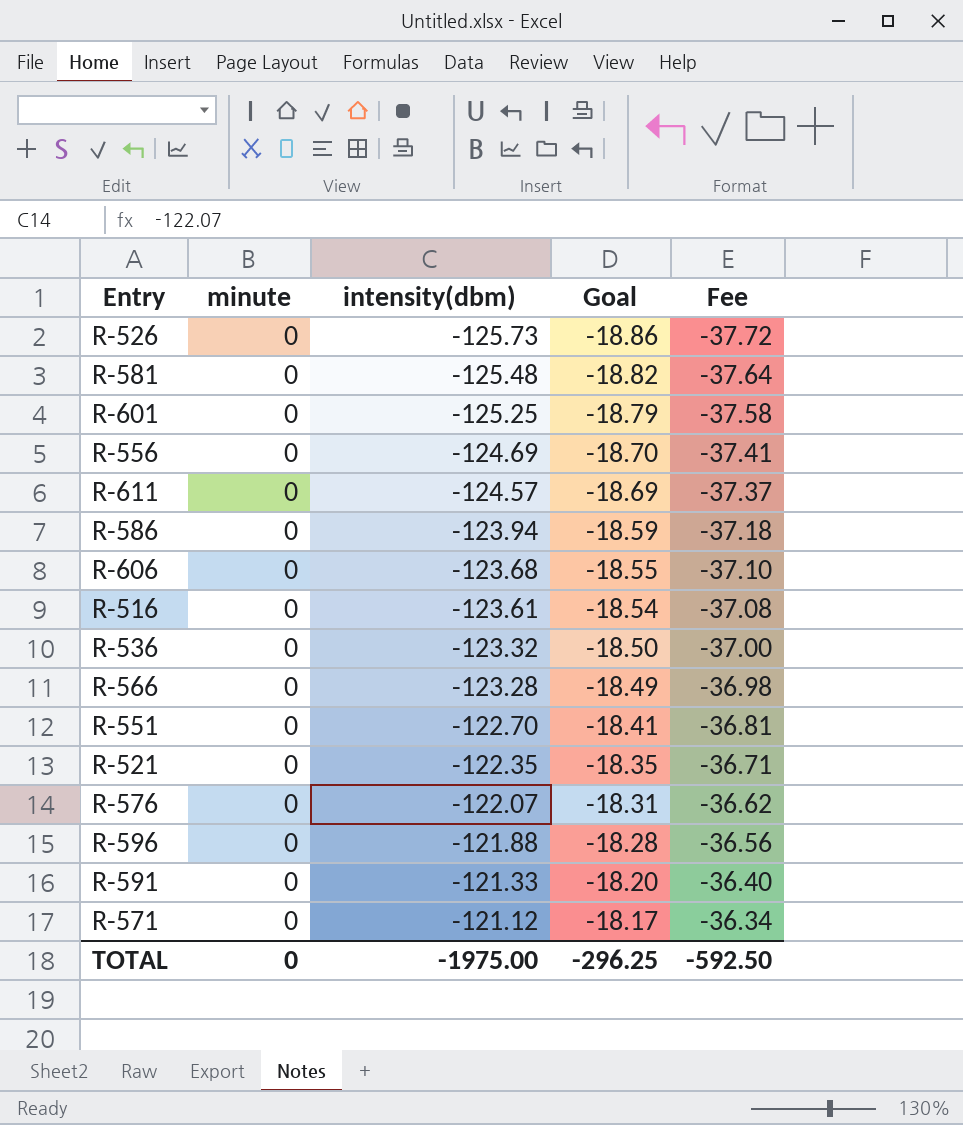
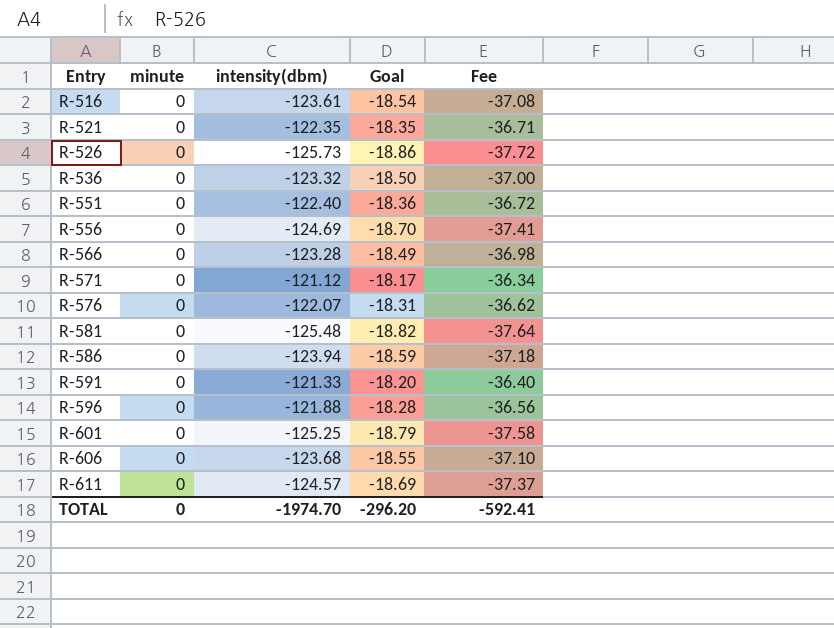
row order: intensity(dbm) ascending -> Entry ascending
R-551 | intensity(dbm): -122.70 -> -122.40
R-551 | Goal: -18.41 -> -18.36
R-551 | Fee: -36.81 -> -36.72
TOTAL | intensity(dbm): -1975.00 -> -1974.70
TOTAL | Goal: -296.25 -> -296.20
TOTAL | Fee: -592.50 -> -592.41

